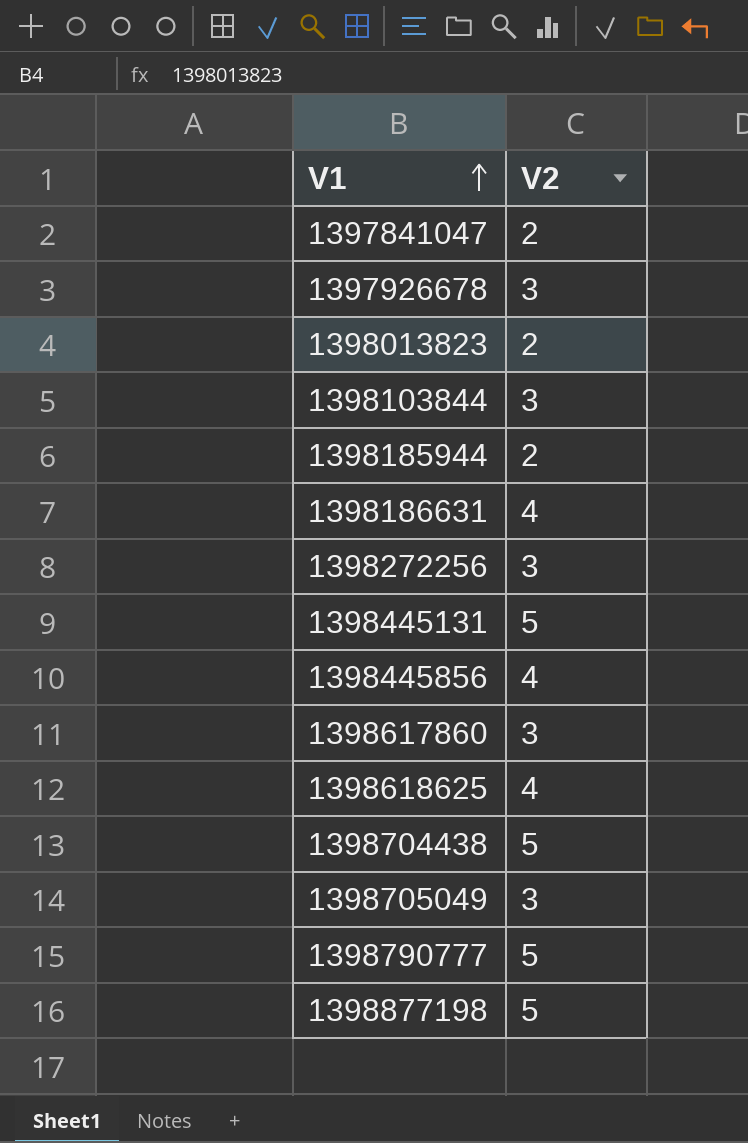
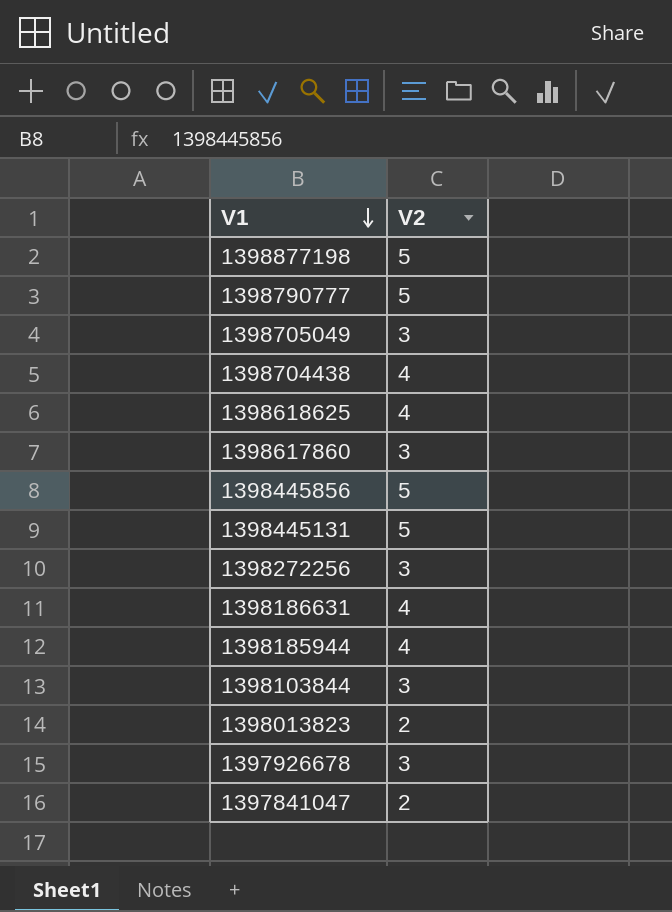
row order: V1 ascending -> V1 descending
1398704438 | V2: 5 -> 4
1398445856 | V2: 4 -> 5
1398185944 | V2: 2 -> 4

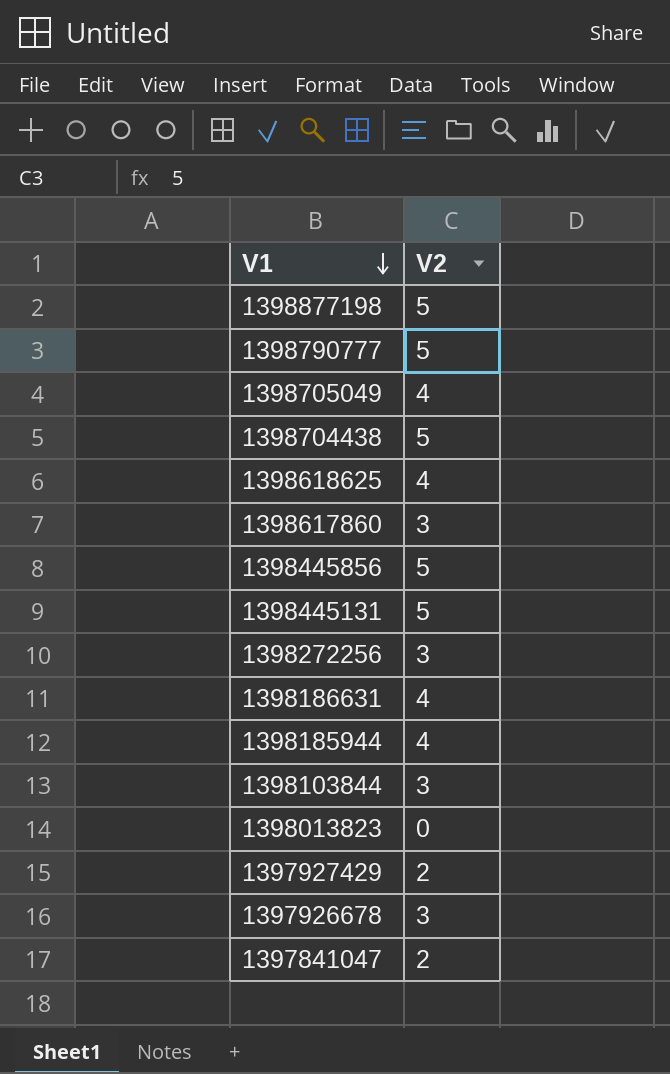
1398705049 | V2: 3 -> 4
1398704438 | V2: 4 -> 5
1398013823 | V2: 2 -> 0
row 1397927429: none -> 2

